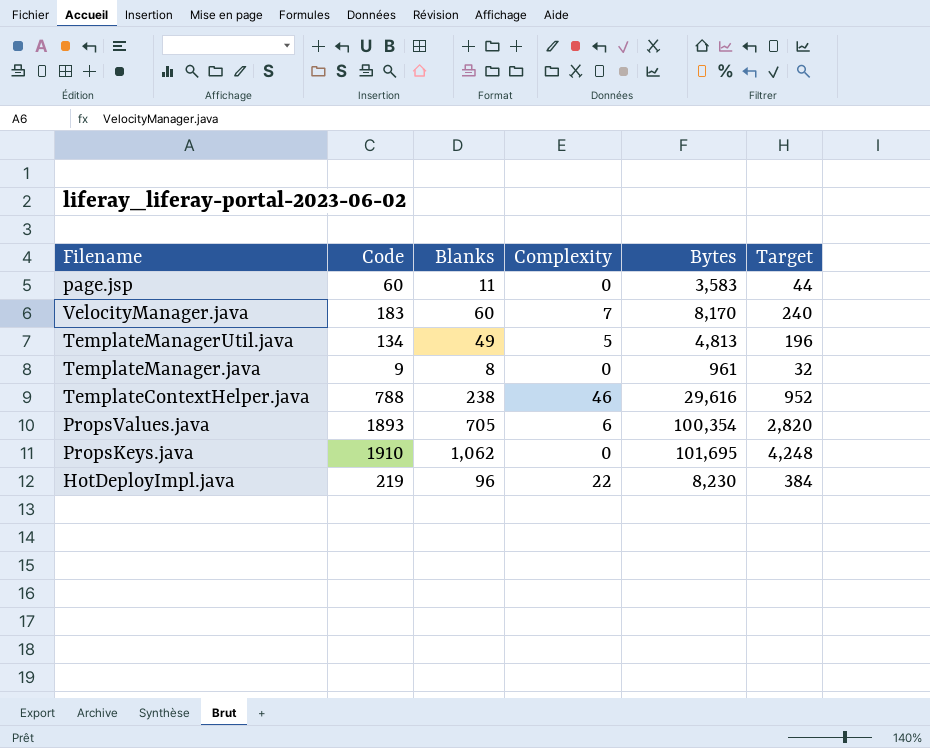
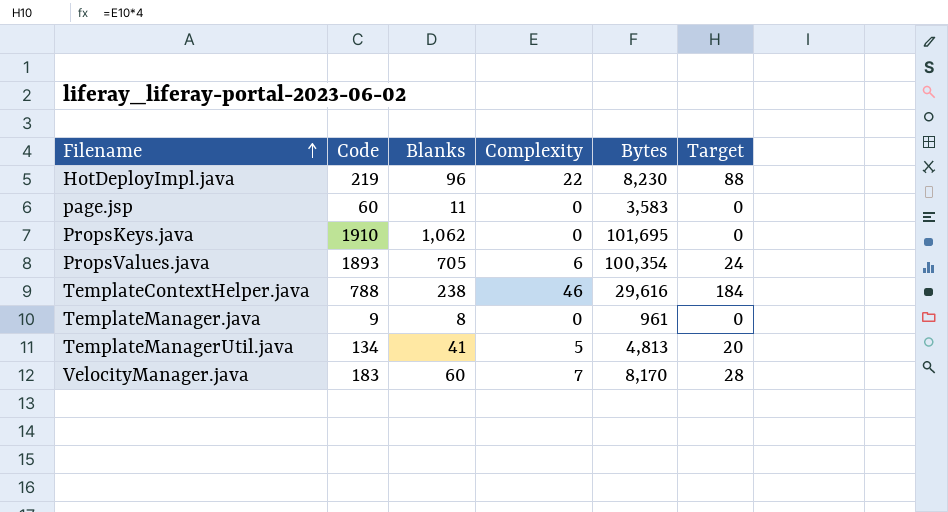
row order: none -> Filename ascending
column Target | formula: [Blanks] * 4 -> [Complexity] * 4
TemplateManagerUtil.java | Blanks: 49 -> 41

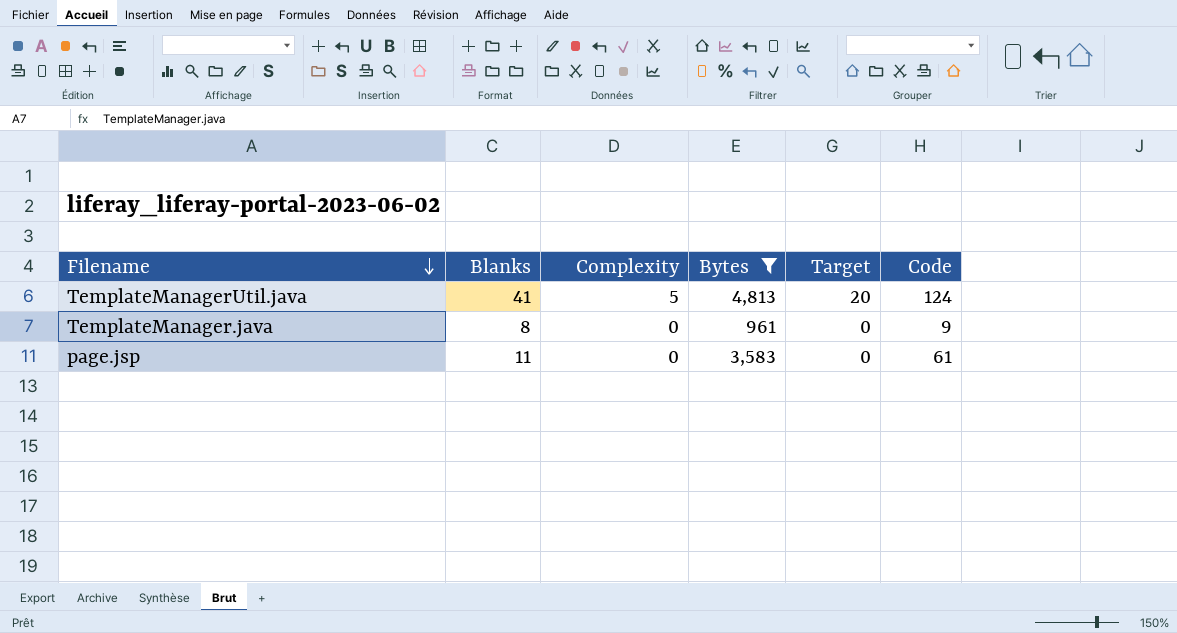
filter: none -> Bytes <= 4,813
row order: Filename ascending -> Filename descending
column Code | position: 2 -> 6
TemplateManagerUtil.java | Code: 134 -> 124
page.jsp | Code: 60 -> 61

